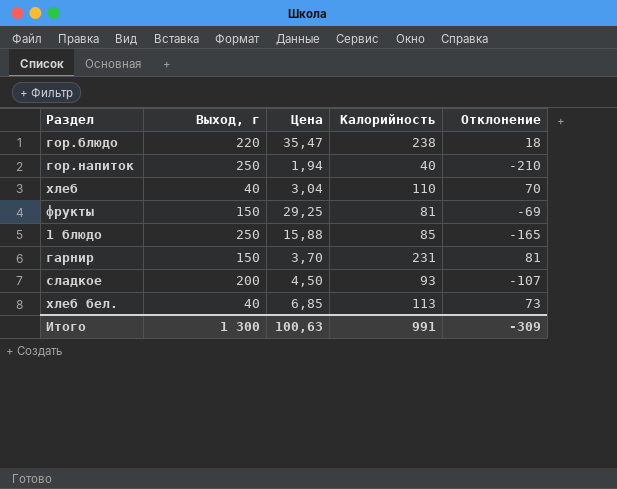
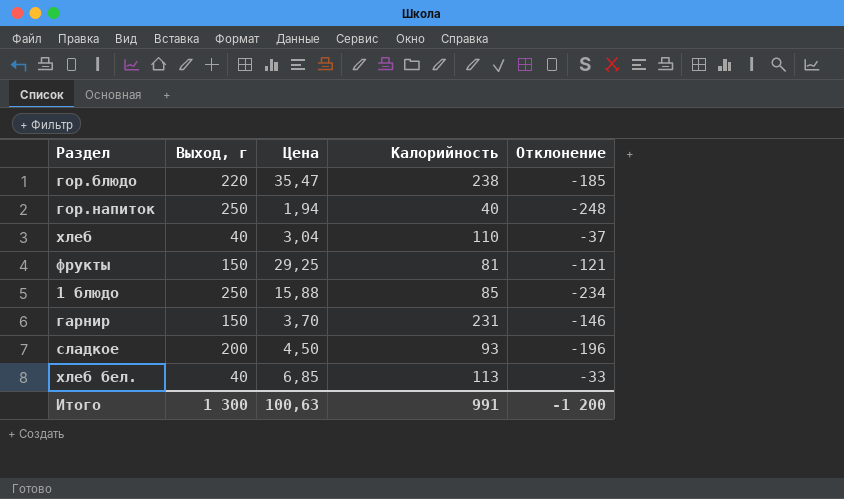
column Отклонение | formula: [Калорийность] - [Выход, г] -> [Цена] - [Выход, г]
Итого | Отклонение: -309 -> -1 200

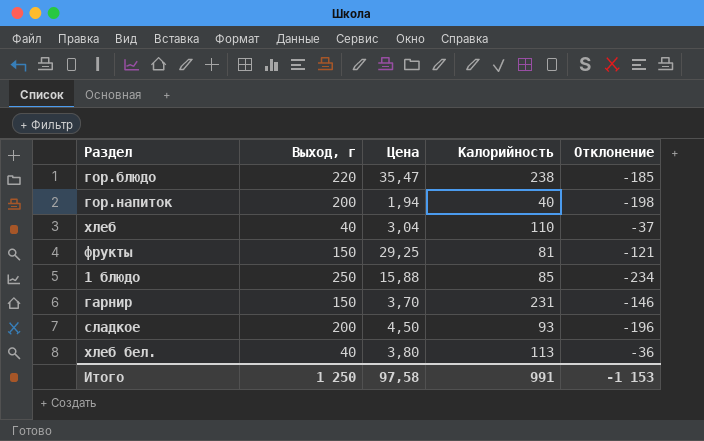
гор.напиток | Выход, г: 250 -> 200
гор.напиток | Отклонение: -248 -> -198
хлеб бел. | Цена: 6,85 -> 3,80
хлеб бел. | Отклонение: -33 -> -36
Итого | Выход, г: 1 300 -> 1 250
Итого | Цена: 100,63 -> 97,58
Итого | Отклонение: -1 200 -> -1 153

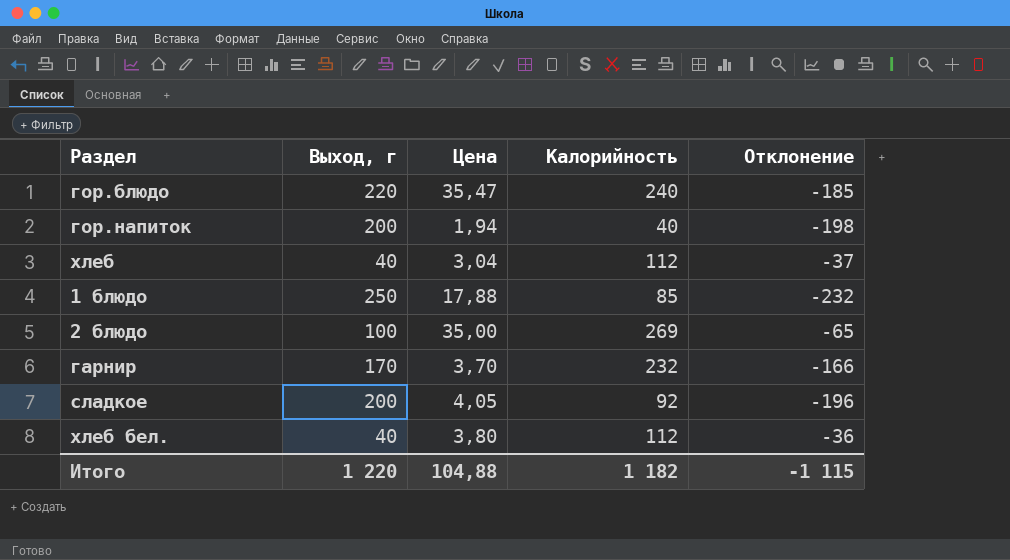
row фрукты: 150 | 29,25 | 81 | -121 -> none
гор.блюдо | Калорийность: 238 -> 240
хлеб | Калорийность: 110 -> 112
1 блюдо | Цена: 15,88 -> 17,88
1 блюдо | Отклонение: -234 -> -232
row 2 блюдо: none -> 100 | 35,00 | 269 | -65
гарнир | Выход, г: 150 -> 170
гарнир | Калорийность: 231 -> 232
гарнир | Отклонение: -146 -> -166
сладкое | Цена: 4,50 -> 4,05
сладкое | Калорийность: 93 -> 92
хлеб бел. | Калорийность: 113 -> 112
Итого | Выход, г: 1 250 -> 1 220
Итого | Цена: 97,58 -> 104,88
Итого | Калорийность: 991 -> 1 182
Итого | Отклонение: -1 153 -> -1 115

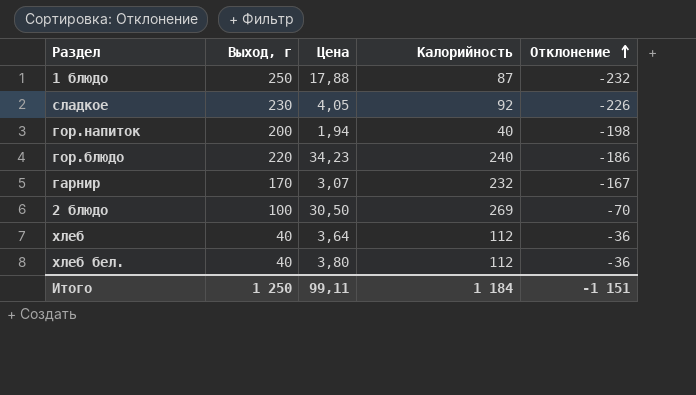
row order: none -> Отклонение ascending
1 блюдо | Калорийность: 85 -> 87
сладкое | Выход, г: 200 -> 230
сладкое | Отклонение: -196 -> -226
гор.блюдо | Цена: 35,47 -> 34,23
гор.блюдо | Отклонение: -185 -> -186
гарнир | Цена: 3,70 -> 3,07
гарнир | Отклонение: -166 -> -167
2 блюдо | Цена: 35,00 -> 30,50
2 блюдо | Отклонение: -65 -> -70
хлеб | Цена: 3,04 -> 3,64
хлеб | Отклонение: -37 -> -36
Итого | Выход, г: 1 220 -> 1 250
Итого | Цена: 104,88 -> 99,11
Итого | Калорийность: 1 182 -> 1 184
Итого | Отклонение: -1 115 -> -1 151

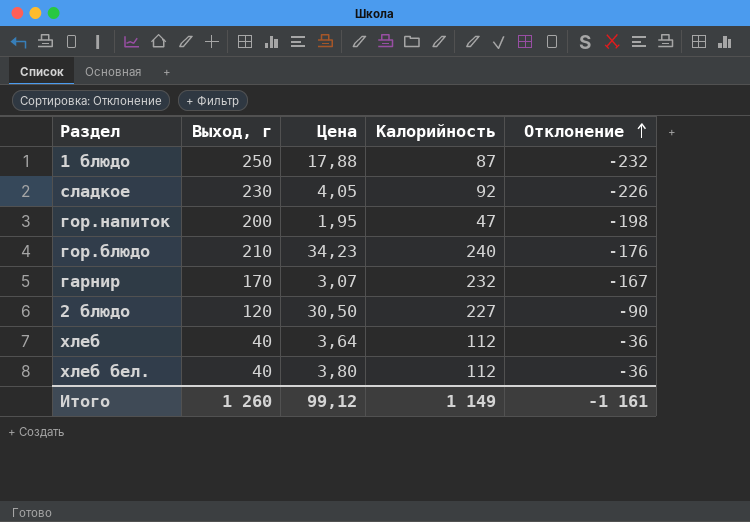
гор.напиток | Цена: 1,94 -> 1,95
гор.напиток | Калорийность: 40 -> 47
гор.блюдо | Выход, г: 220 -> 210
гор.блюдо | Отклонение: -186 -> -176
2 блюдо | Выход, г: 100 -> 120
2 блюдо | Калорийность: 269 -> 227
2 блюдо | Отклонение: -70 -> -90
Итого | Выход, г: 1 250 -> 1 260
Итого | Цена: 99,11 -> 99,12
Итого | Калорийность: 1 184 -> 1 149
Итого | Отклонение: -1 151 -> -1 161

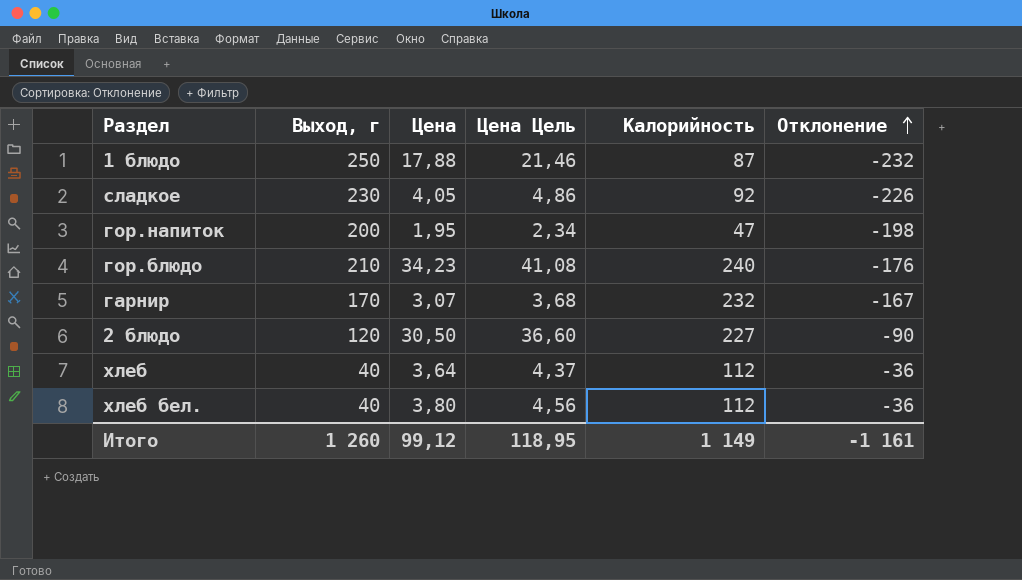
column Цена Цель | formula: none -> [Цена] * 1,2

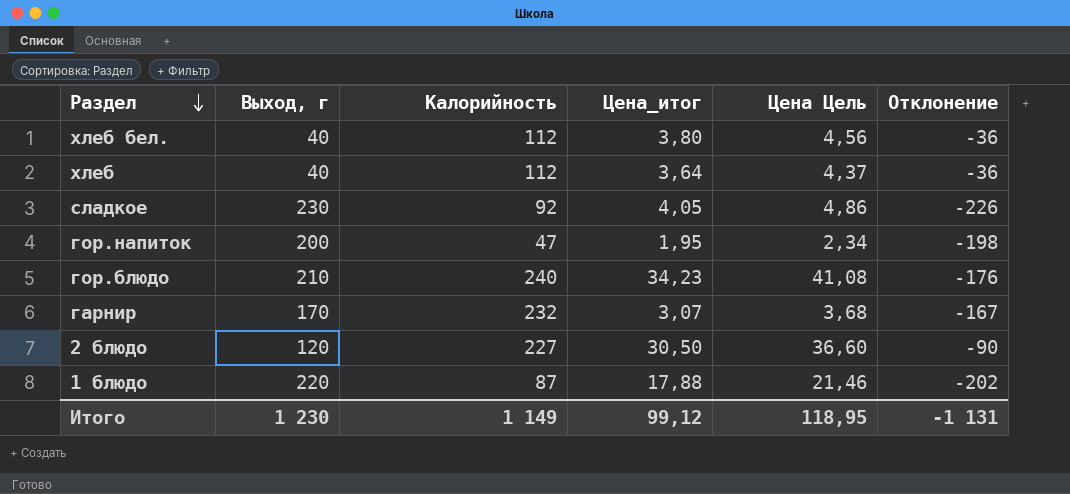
row order: Отклонение ascending -> Раздел descending
column Калорийность | position: 5 -> 3
column name: Цена -> Цена_итог
1 блюдо | Выход, г: 250 -> 220
1 блюдо | Отклонение: -232 -> -202
Итого | Выход, г: 1 260 -> 1 230
Итого | Отклонение: -1 161 -> -1 131

